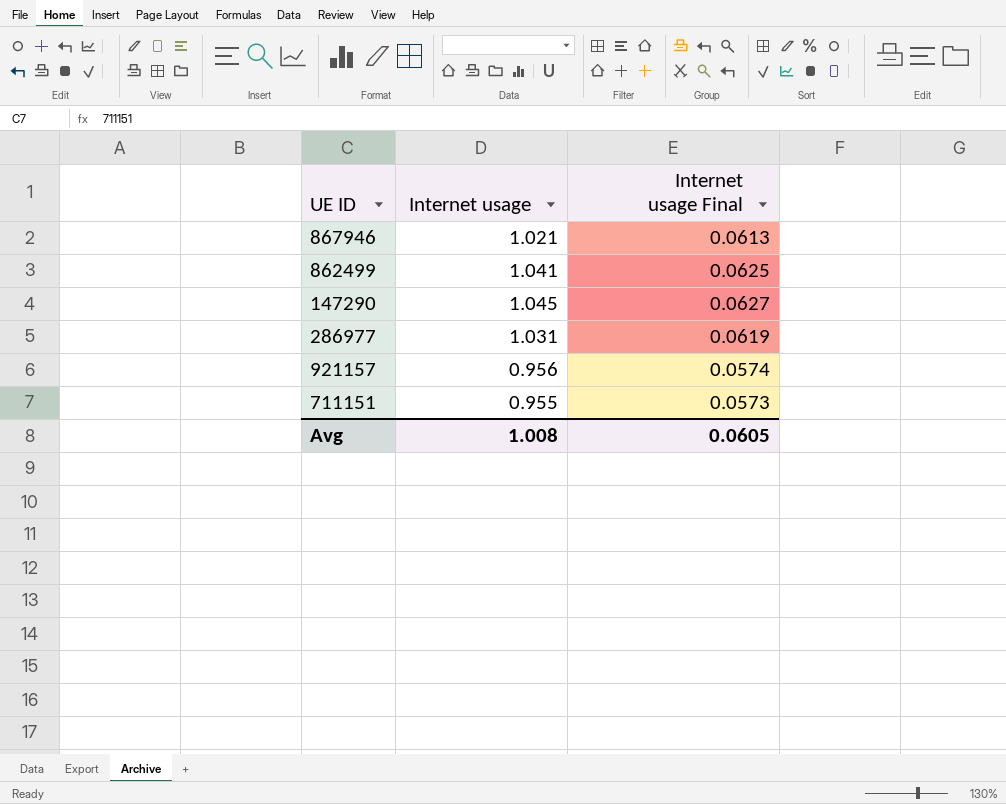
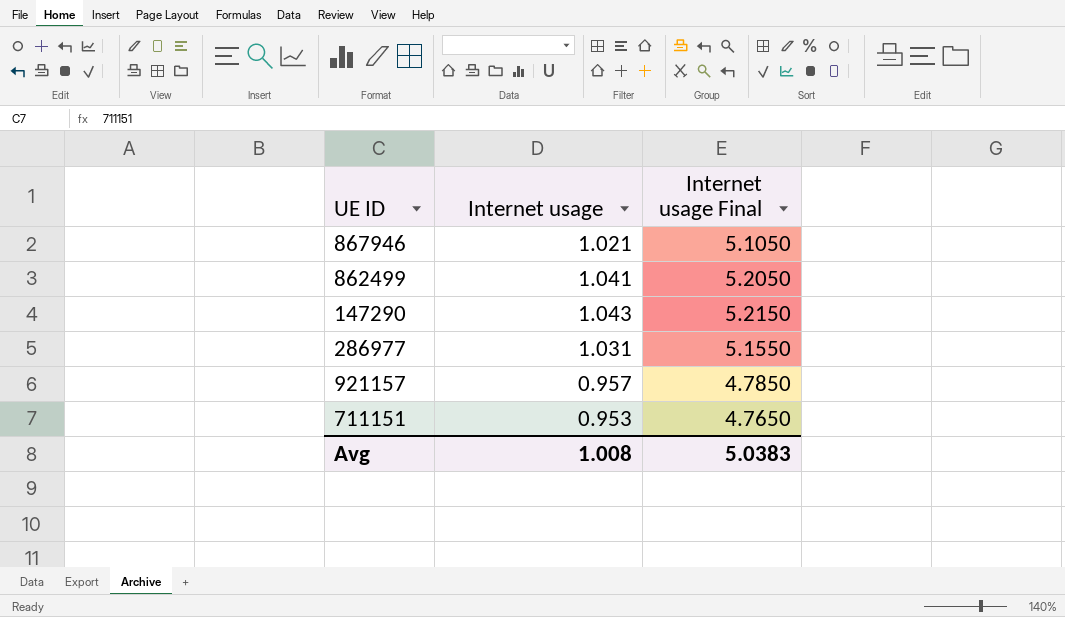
column Internet usage Final | formula: [Internet usage] * 0.06 -> [Internet usage] * 5
147290 | Internet usage: 1.045 -> 1.043
921157 | Internet usage: 0.956 -> 0.957
711151 | Internet usage: 0.955 -> 0.953
Avg | Internet usage Final: 0.0605 -> 5.0383

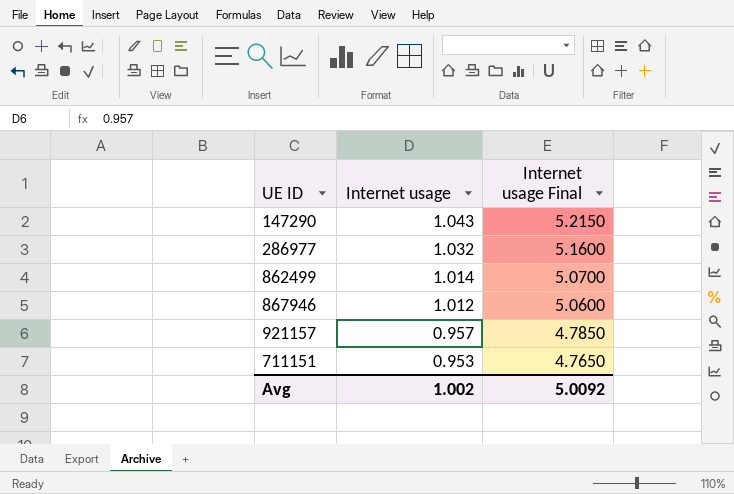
row order: none -> Internet usage descending
286977 | Internet usage: 1.031 -> 1.032
286977 | Internet usage Final: 5.1550 -> 5.1600
862499 | Internet usage: 1.041 -> 1.014
862499 | Internet usage Final: 5.2050 -> 5.0700
867946 | Internet usage: 1.021 -> 1.012
867946 | Internet usage Final: 5.1050 -> 5.0600
Avg | Internet usage: 1.008 -> 1.002
Avg | Internet usage Final: 5.0383 -> 5.0092

